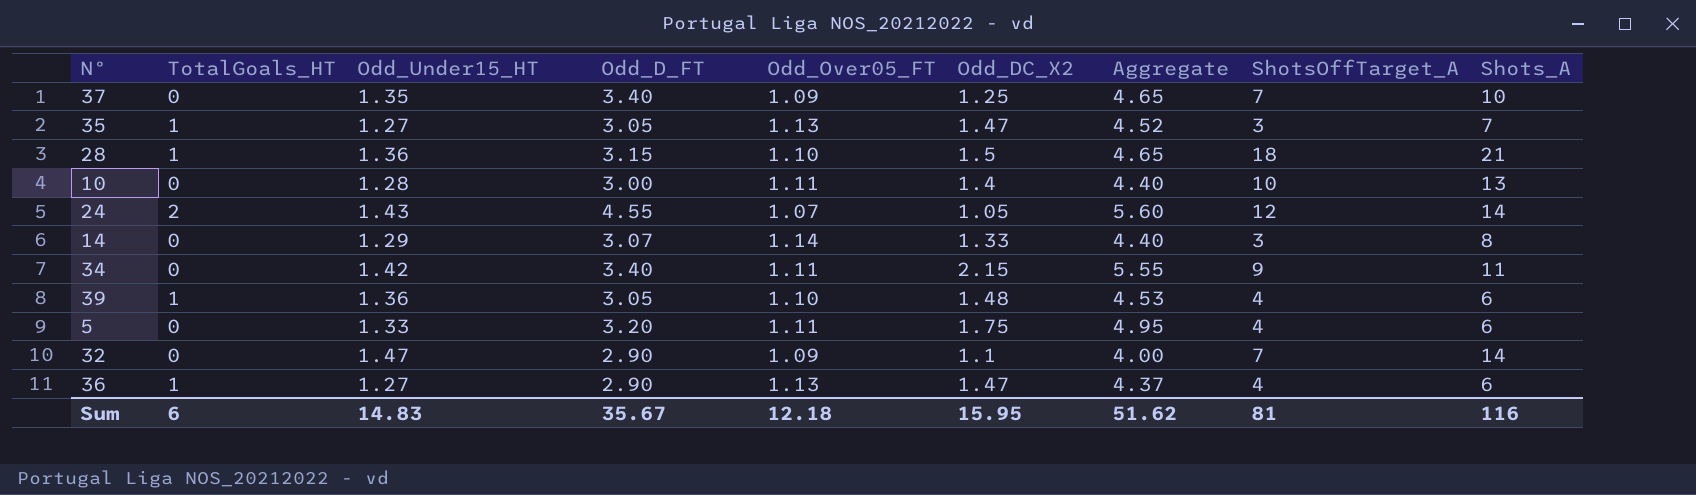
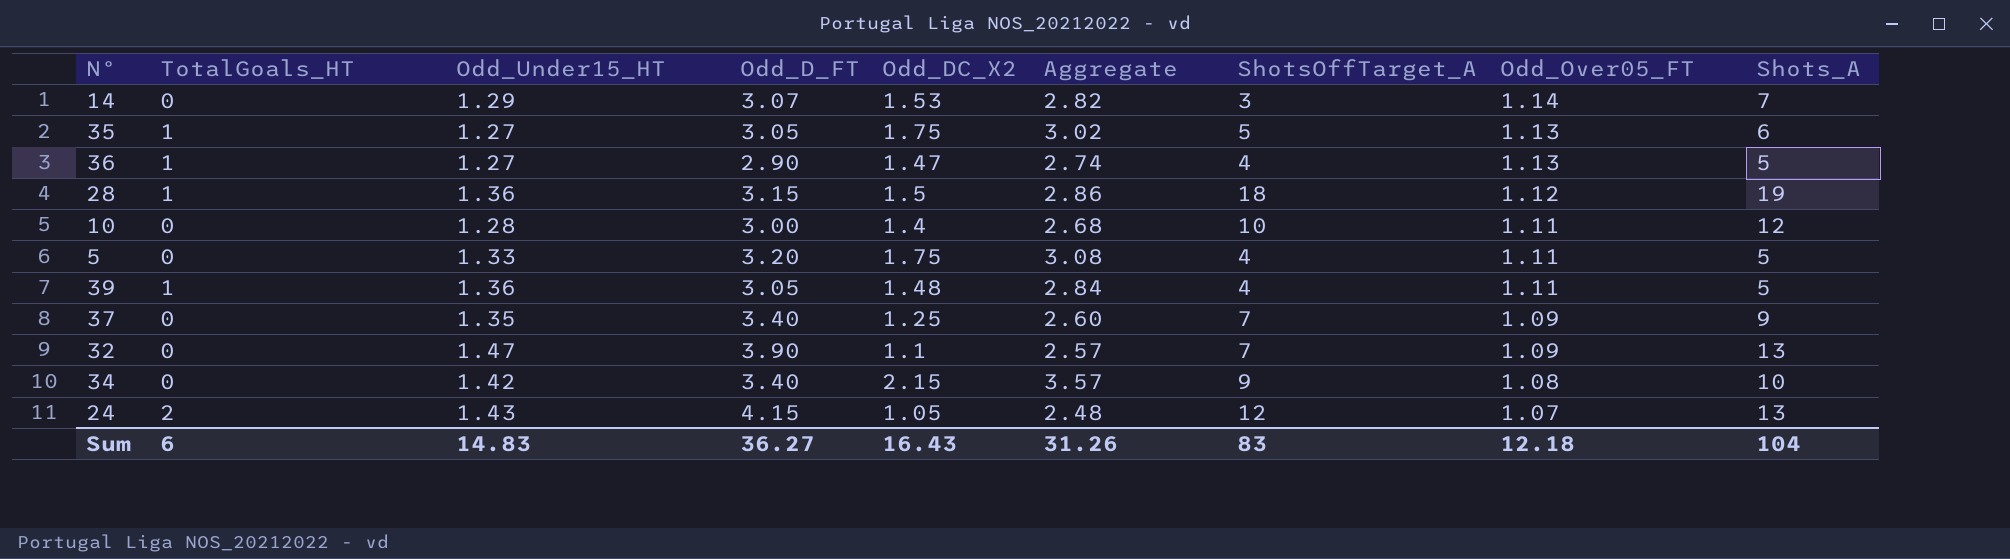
row order: none -> Odd_Over05_FT descending
column Aggregate | formula: [Odd_D_FT] + [Odd_DC_X2] -> [Odd_Under15_HT] + [Odd_DC_X2]
column Odd_Over05_FT | position: 5 -> 8
14 | Odd_DC_X2: 1.33 -> 1.53
14 | Shots_A: 8 -> 7
35 | Odd_DC_X2: 1.47 -> 1.75
35 | ShotsOffTarget_A: 3 -> 5
35 | Shots_A: 7 -> 6
36 | Shots_A: 6 -> 5
28 | Odd_Over05_FT: 1.10 -> 1.12
28 | Shots_A: 21 -> 19
10 | Shots_A: 13 -> 12
5 | Shots_A: 6 -> 5
39 | Odd_Over05_FT: 1.10 -> 1.11
39 | Shots_A: 6 -> 5
37 | Shots_A: 10 -> 9
32 | Odd_D_FT: 2.90 -> 3.90
32 | Shots_A: 14 -> 13
34 | Odd_Over05_FT: 1.11 -> 1.08
34 | Shots_A: 11 -> 10
24 | Odd_D_FT: 4.55 -> 4.15
24 | Shots_A: 14 -> 13
Sum | Odd_D_FT: 35.67 -> 36.27
Sum | Odd_DC_X2: 15.95 -> 16.43
Sum | Aggregate: 51.62 -> 31.26
Sum | ShotsOffTarget_A: 81 -> 83
Sum | Shots_A: 116 -> 104

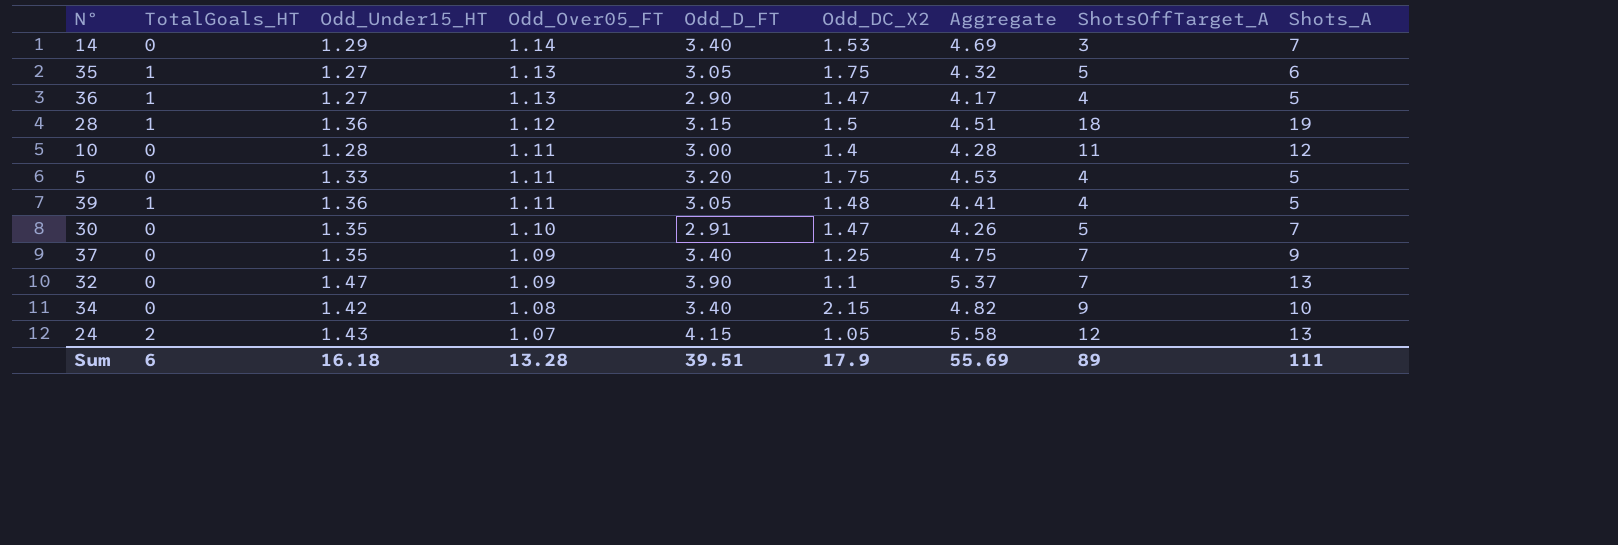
column Odd_Over05_FT | position: 8 -> 4
column Aggregate | formula: [Odd_Under15_HT] + [Odd_DC_X2] -> [Odd_Under15_HT] + [Odd_D_FT]
14 | Odd_D_FT: 3.07 -> 3.40
10 | ShotsOffTarget_A: 10 -> 11
row 30: none -> 0 | 1.35 | 1.10 | 2.91 | 1.47 | 4.26 | 5 | 7
Sum | Odd_Under15_HT: 14.83 -> 16.18
Sum | Odd_Over05_FT: 12.18 -> 13.28
Sum | Odd_D_FT: 36.27 -> 39.51
Sum | Odd_DC_X2: 16.43 -> 17.9
Sum | Aggregate: 31.26 -> 55.69
Sum | ShotsOffTarget_A: 83 -> 89
Sum | Shots_A: 104 -> 111

